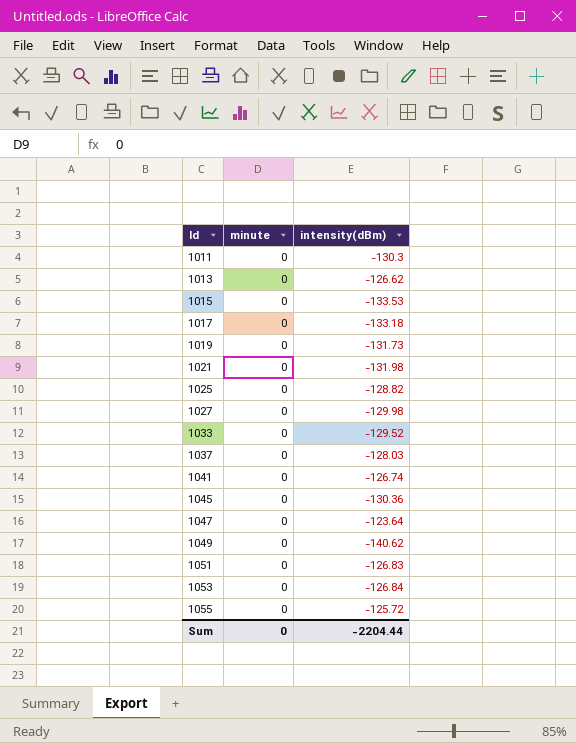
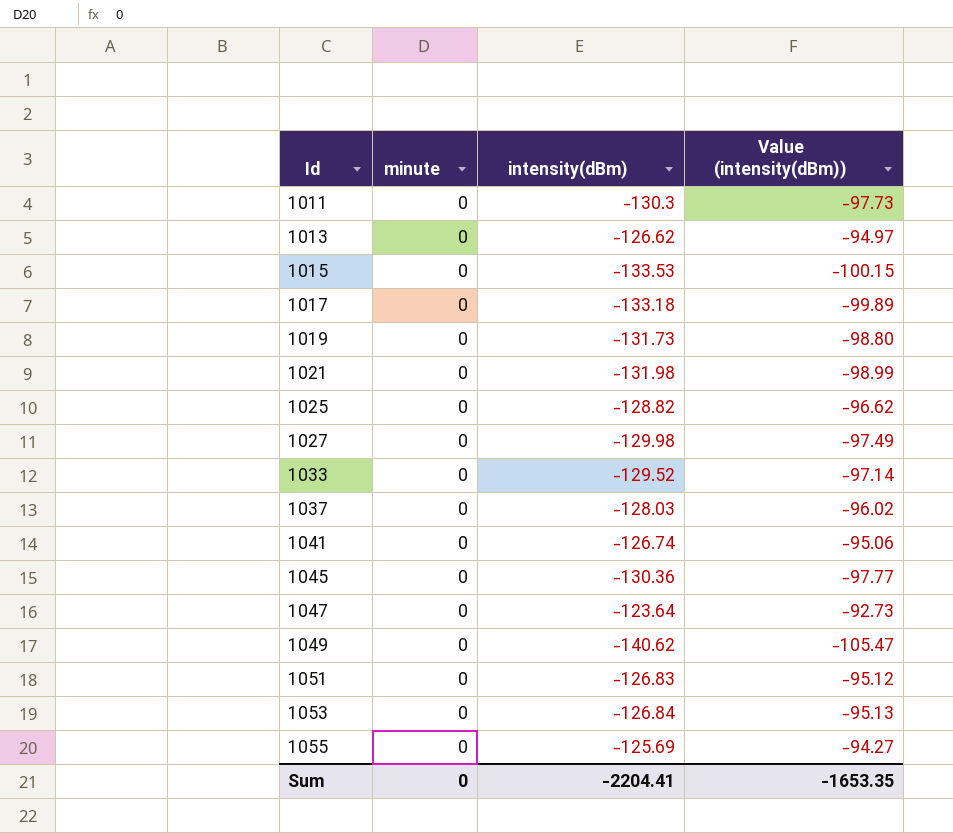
column Value (intensity(dBm)) | formula: none -> [intensity(dBm)] * 0.75
1055 | intensity(dBm): -125.72 -> -125.69
Sum | intensity(dBm): -2204.44 -> -2204.41

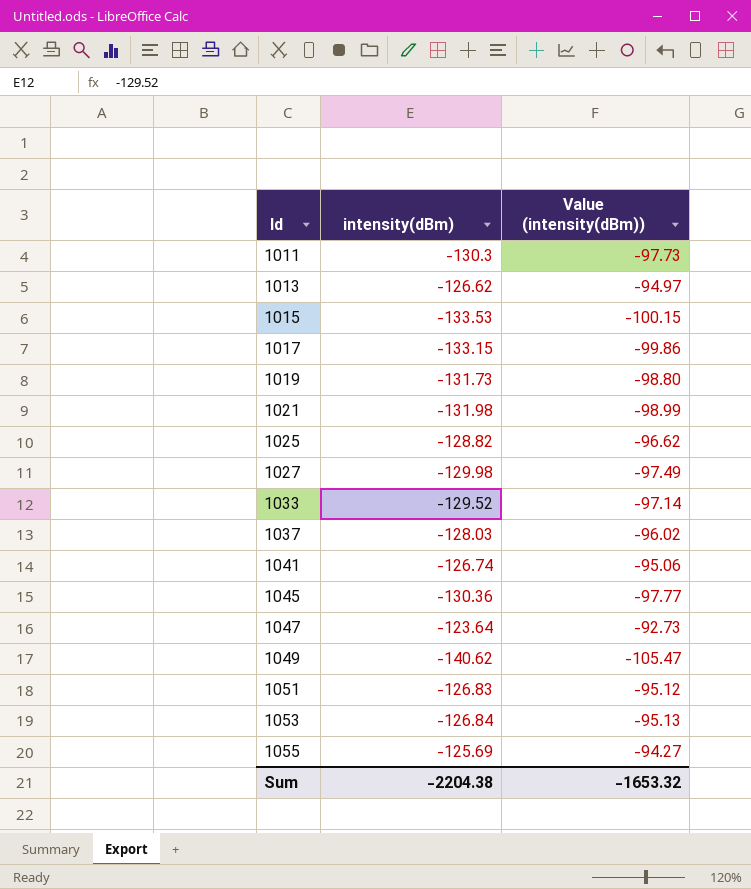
column minute | position: 2 -> none
1017 | intensity(dBm): -133.18 -> -133.15
1017 | Value (intensity(dBm)): -99.89 -> -99.86
Sum | intensity(dBm): -2204.41 -> -2204.38
Sum | Value (intensity(dBm)): -1653.35 -> -1653.32

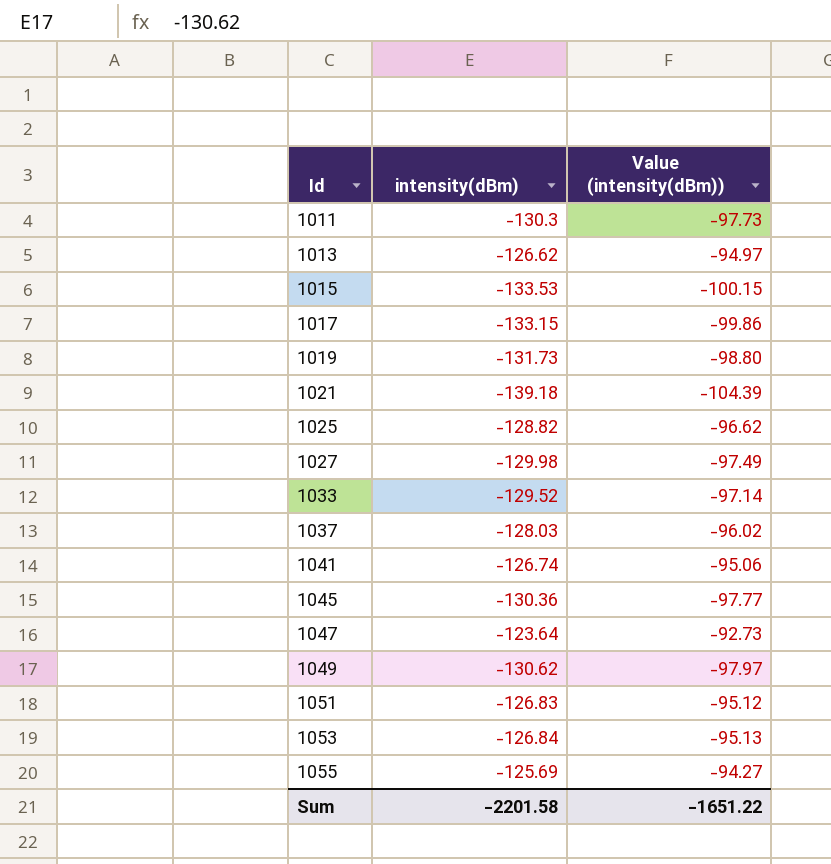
1021 | intensity(dBm): -131.98 -> -139.18
1021 | Value (intensity(dBm)): -98.99 -> -104.39
1049 | intensity(dBm): -140.62 -> -130.62
1049 | Value (intensity(dBm)): -105.47 -> -97.97
Sum | intensity(dBm): -2204.38 -> -2201.58
Sum | Value (intensity(dBm)): -1653.32 -> -1651.22

